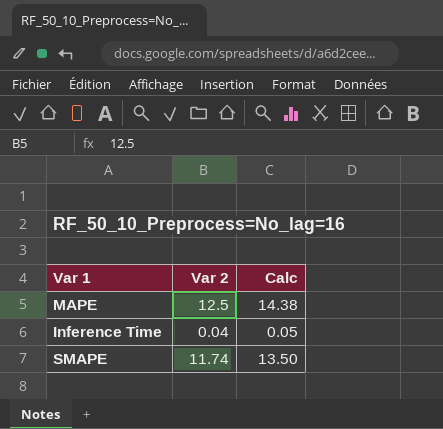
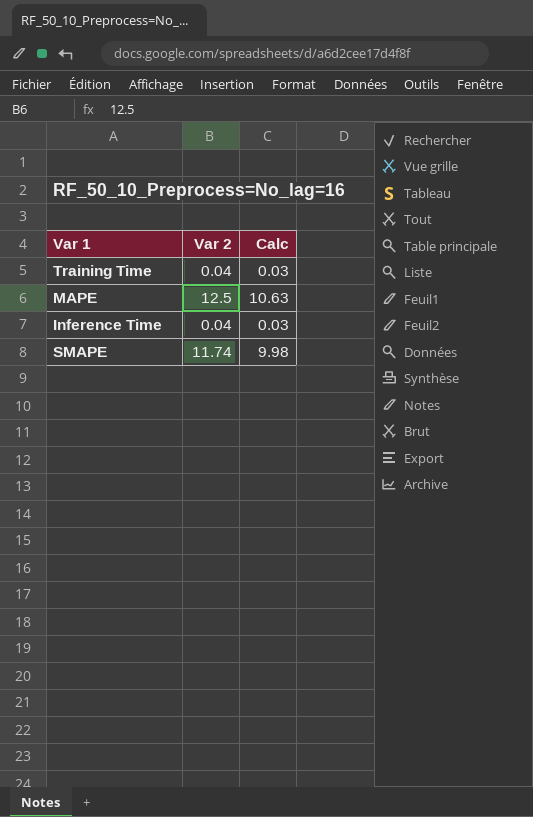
column Calc | formula: [Var 2] * 1.15 -> [Var 2] * 0.85
row Training Time: none -> 0.04 | 0.03

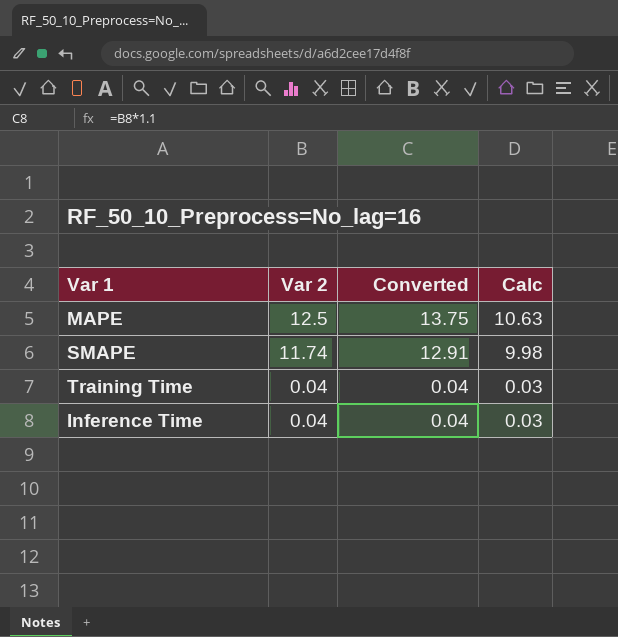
row order: none -> Var 2 descending
column Converted | formula: none -> [Var 2] * 1.1

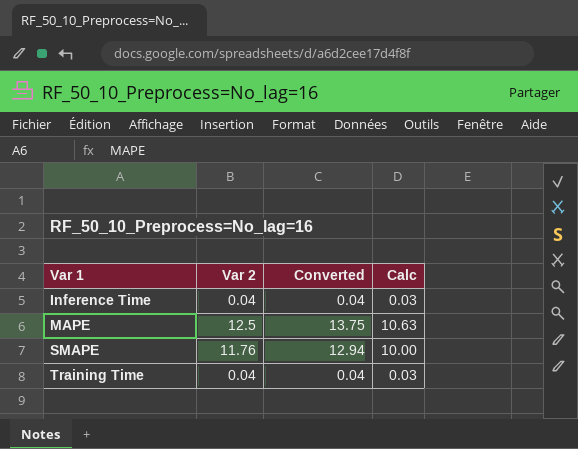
row order: Var 2 descending -> Var 1 ascending
SMAPE | Var 2: 11.74 -> 11.76
SMAPE | Converted: 12.91 -> 12.94
SMAPE | Calc: 9.98 -> 10.00

